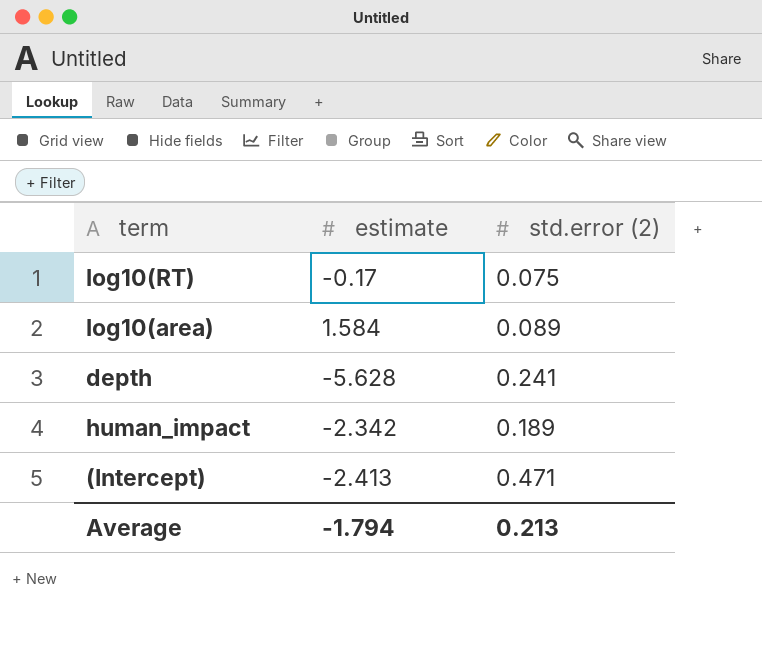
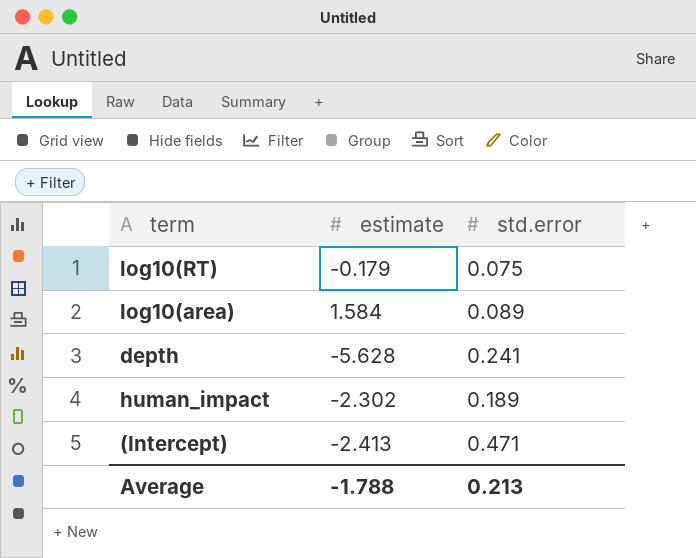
column name: std.error (2) -> std.error
log10(RT) | estimate: -0.17 -> -0.179
human_impact | estimate: -2.342 -> -2.302
Average | estimate: -1.794 -> -1.788

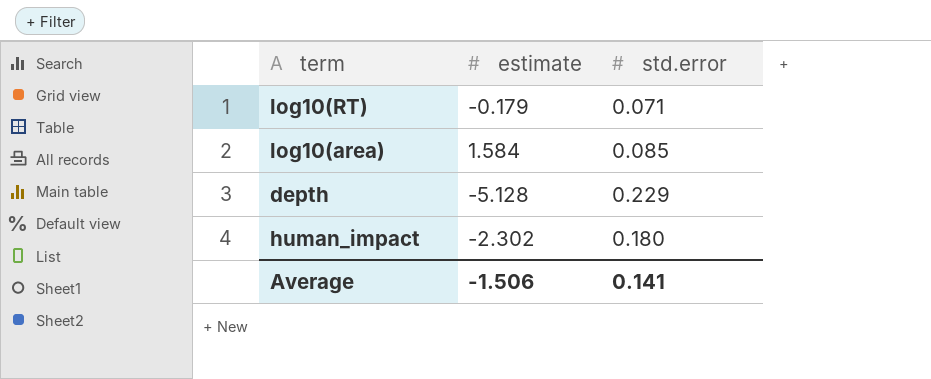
row (Intercept): -2.413 | 0.471 -> none
log10(RT) | std.error: 0.075 -> 0.071
log10(area) | std.error: 0.089 -> 0.085
depth | estimate: -5.628 -> -5.128
depth | std.error: 0.241 -> 0.229
human_impact | std.error: 0.189 -> 0.180
Average | estimate: -1.788 -> -1.506
Average | std.error: 0.213 -> 0.141

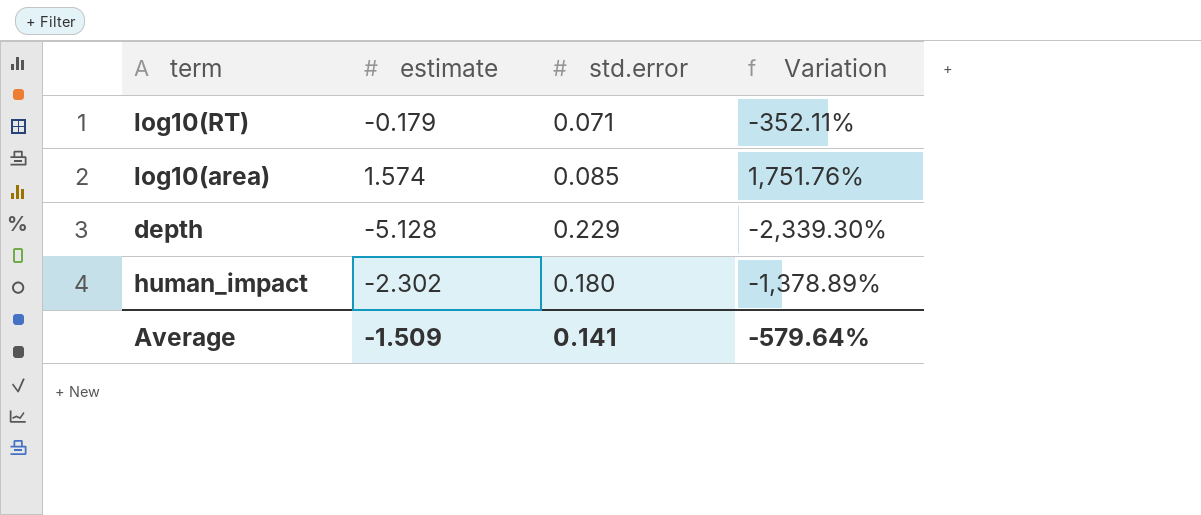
column Variation | formula: none -> ([estimate] - [std.error]) / [std.error]
log10(area) | estimate: 1.584 -> 1.574
Average | estimate: -1.506 -> -1.509

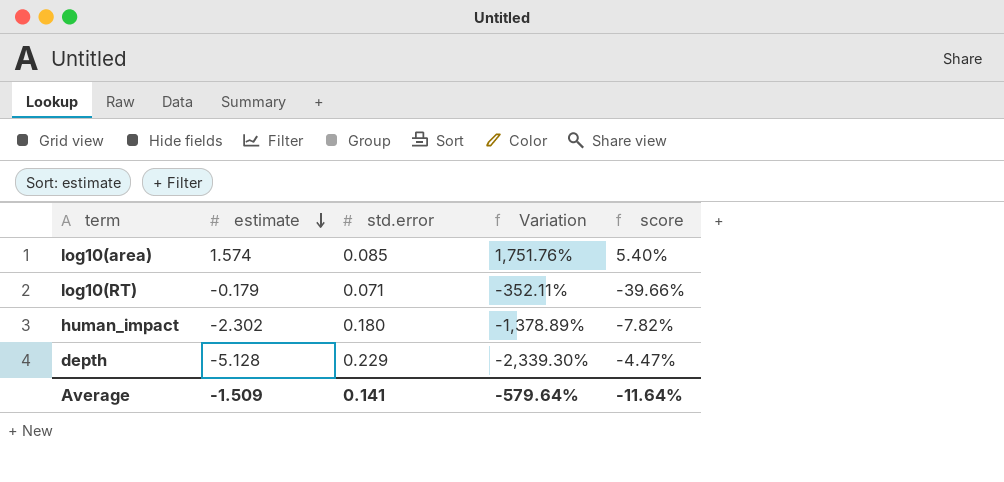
row order: none -> estimate descending
column score | formula: none -> [std.error] / [estimate]

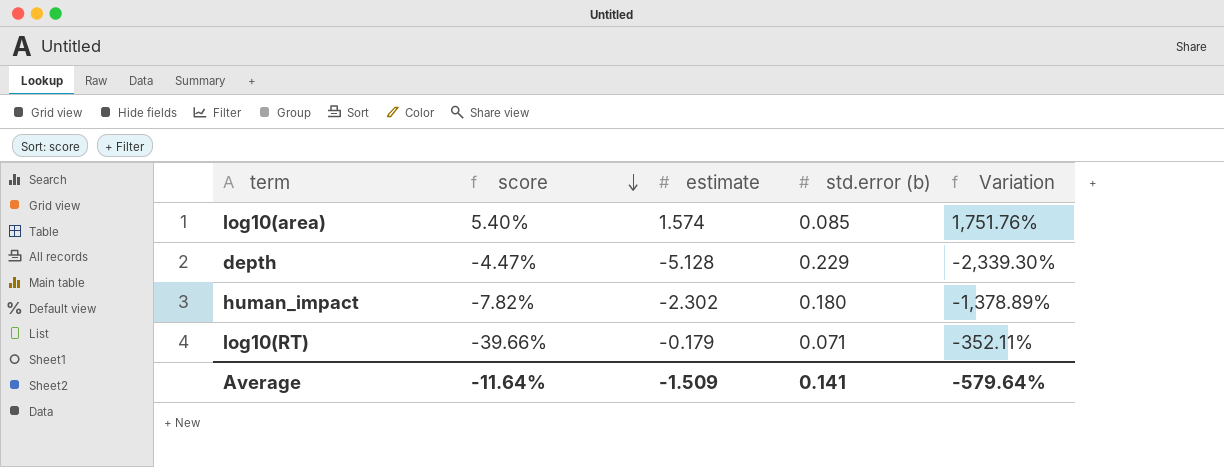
row order: estimate descending -> score descending
column score | position: 5 -> 2
column name: std.error -> std.error (b)

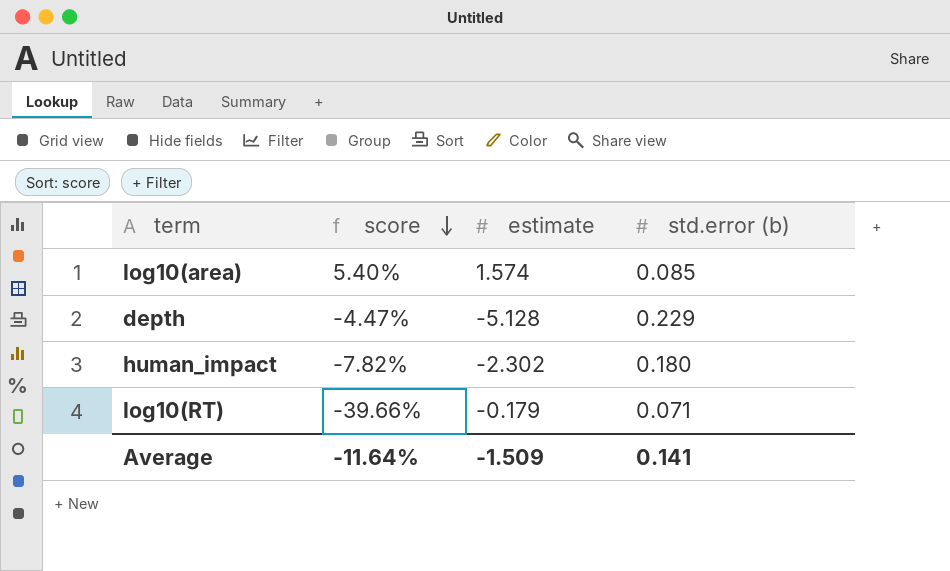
column Variation | formula: ([estimate] - [std.error (b)]) / [std.error (b)] -> none

